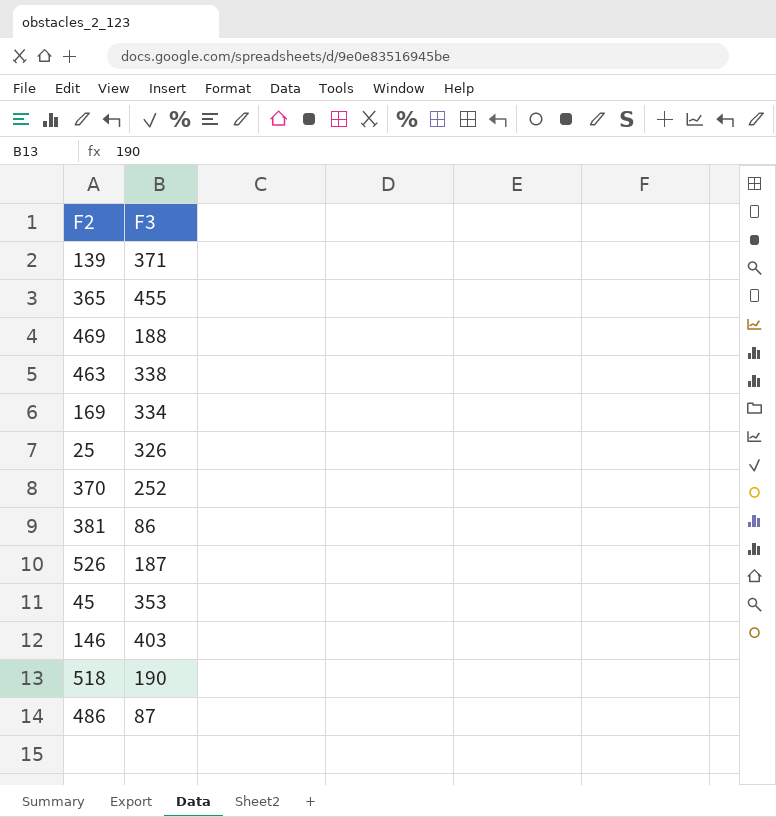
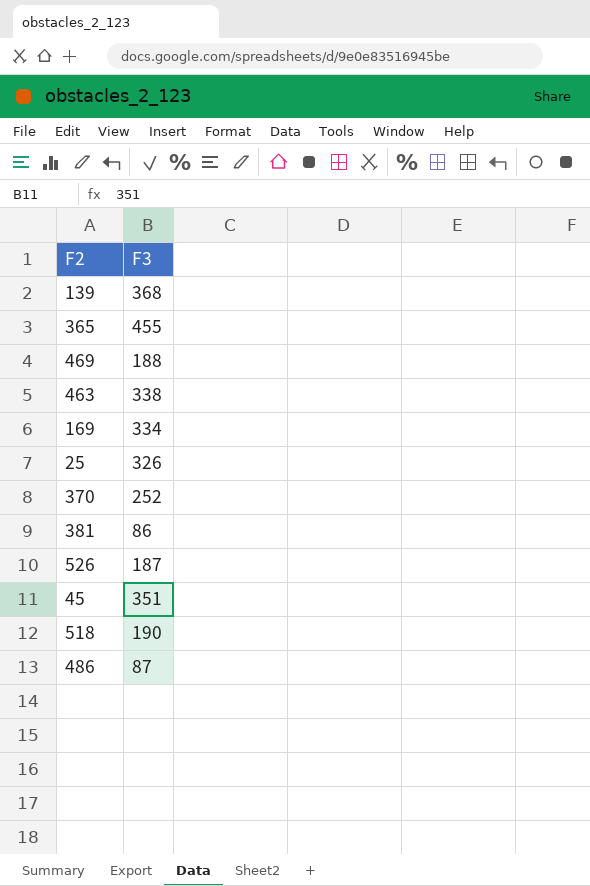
row 146: 403 -> none
139 | F3: 371 -> 368
45 | F3: 353 -> 351

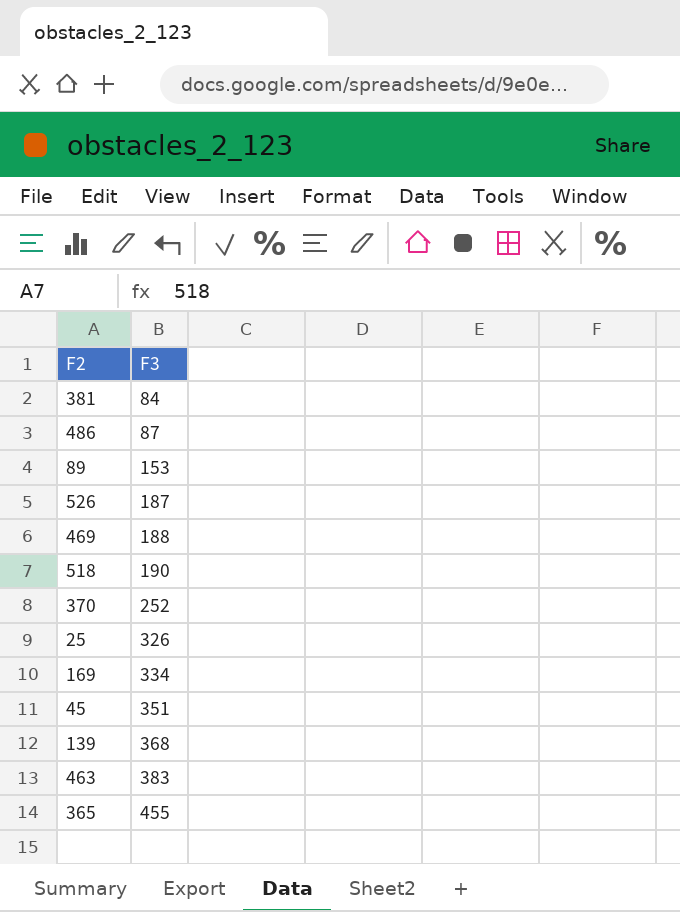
row order: none -> F3 ascending
381 | F3: 86 -> 84
row 89: none -> 153
463 | F3: 338 -> 383

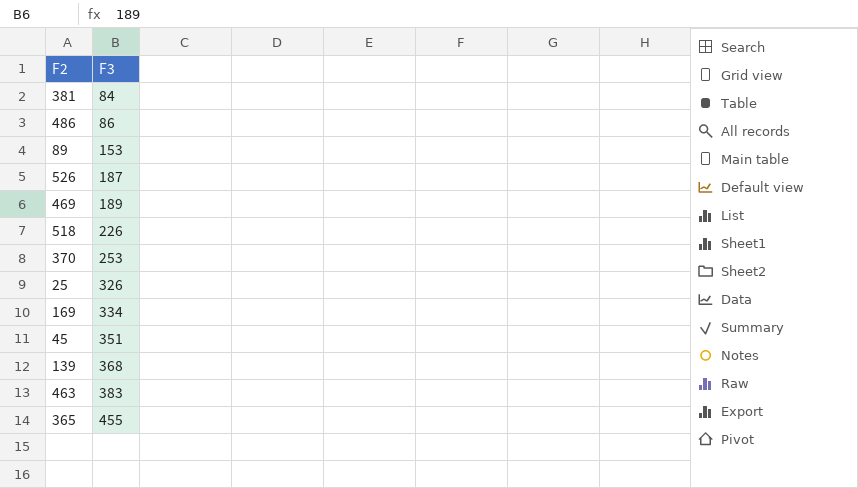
486 | F3: 87 -> 86
469 | F3: 188 -> 189
518 | F3: 190 -> 226
370 | F3: 252 -> 253

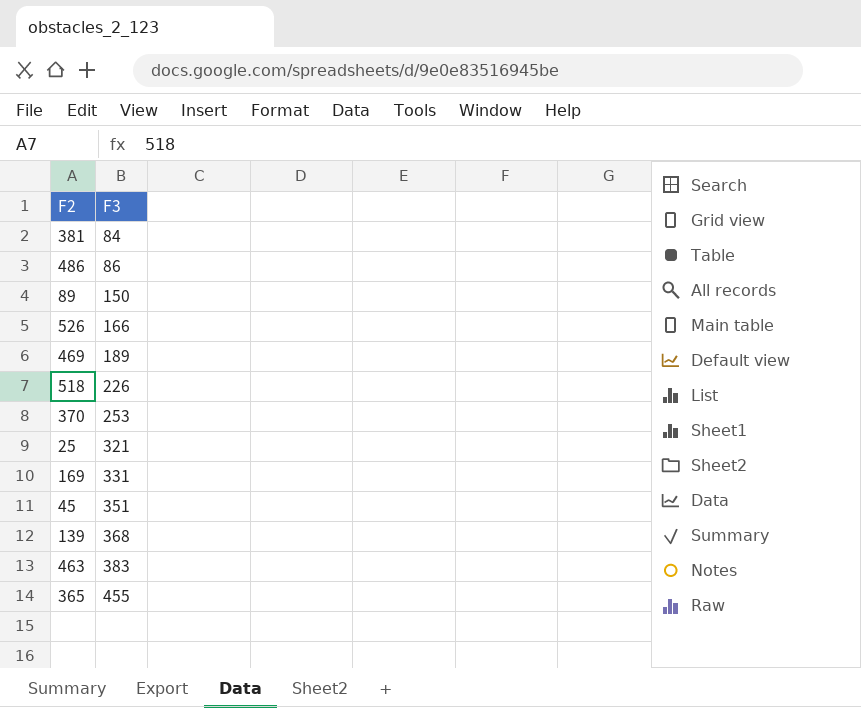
89 | F3: 153 -> 150
526 | F3: 187 -> 166
25 | F3: 326 -> 321
169 | F3: 334 -> 331

